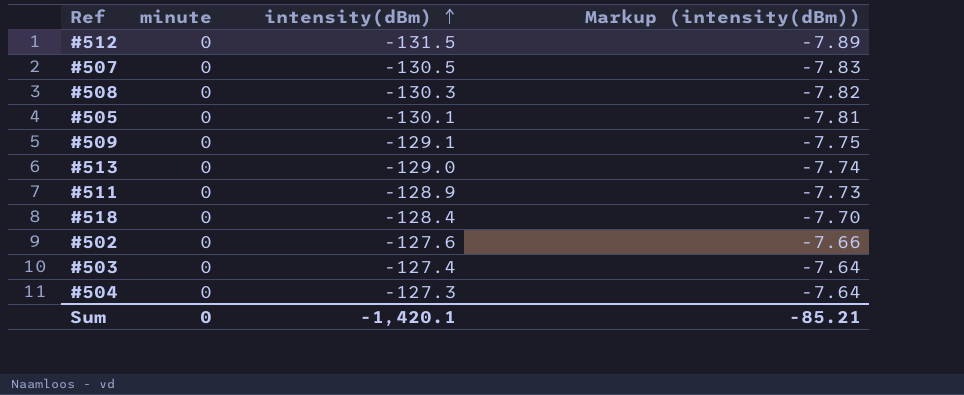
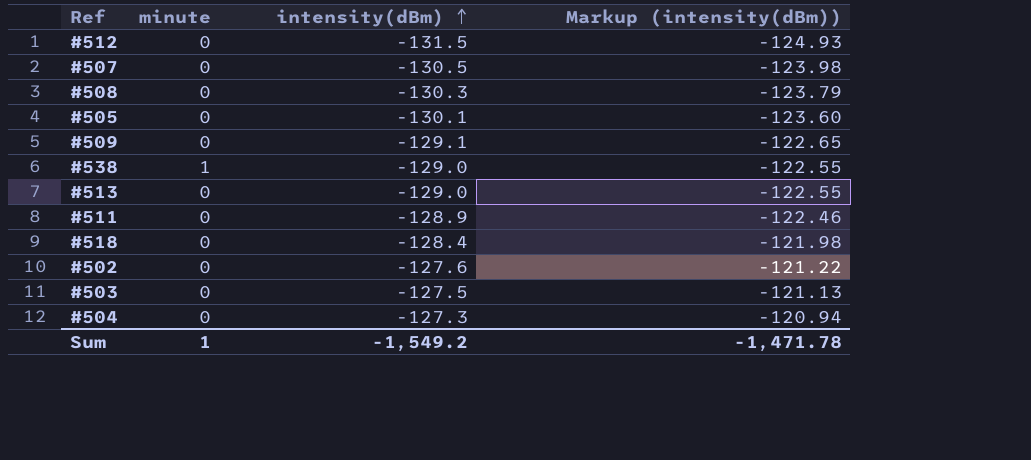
column Markup (intensity(dBm)) | formula: [intensity(dBm)] * 0.06 -> [intensity(dBm)] * 0.95
row #538: none -> 1 | -129.0 | -122.55
#503 | intensity(dBm): -127.4 -> -127.5
Sum | minute: 0 -> 1
Sum | intensity(dBm): -1,420.1 -> -1,549.2
Sum | Markup (intensity(dBm)): -85.21 -> -1,471.78

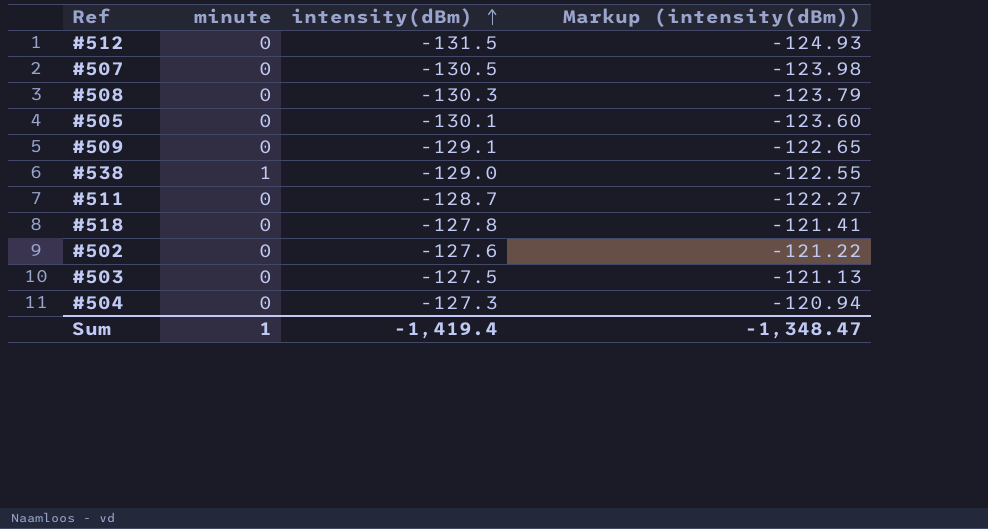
row #513: 0 | -129.0 | -122.55 -> none
#511 | intensity(dBm): -128.9 -> -128.7
#511 | Markup (intensity(dBm)): -122.46 -> -122.27
#518 | intensity(dBm): -128.4 -> -127.8
#518 | Markup (intensity(dBm)): -121.98 -> -121.41
Sum | intensity(dBm): -1,549.2 -> -1,419.4
Sum | Markup (intensity(dBm)): -1,471.78 -> -1,348.47

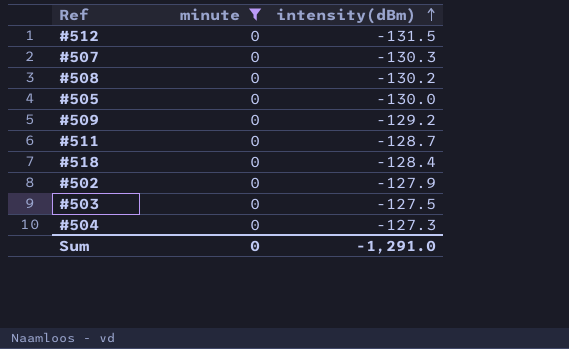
filter: none -> minute = 0
column Markup (intensity(dBm)) | formula: [intensity(dBm)] * 0.95 -> none
#507 | intensity(dBm): -130.5 -> -130.3
#508 | intensity(dBm): -130.3 -> -130.2
#505 | intensity(dBm): -130.1 -> -130.0
#509 | intensity(dBm): -129.1 -> -129.2
#518 | intensity(dBm): -127.8 -> -128.4
#502 | intensity(dBm): -127.6 -> -127.9
Sum | minute: 1 -> 0
Sum | intensity(dBm): -1,419.4 -> -1,291.0

